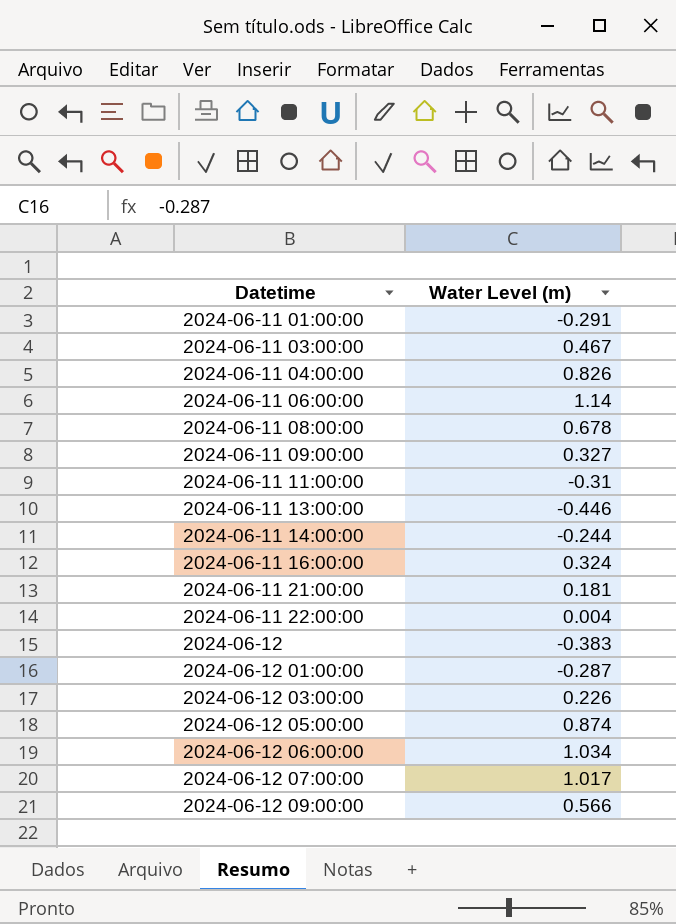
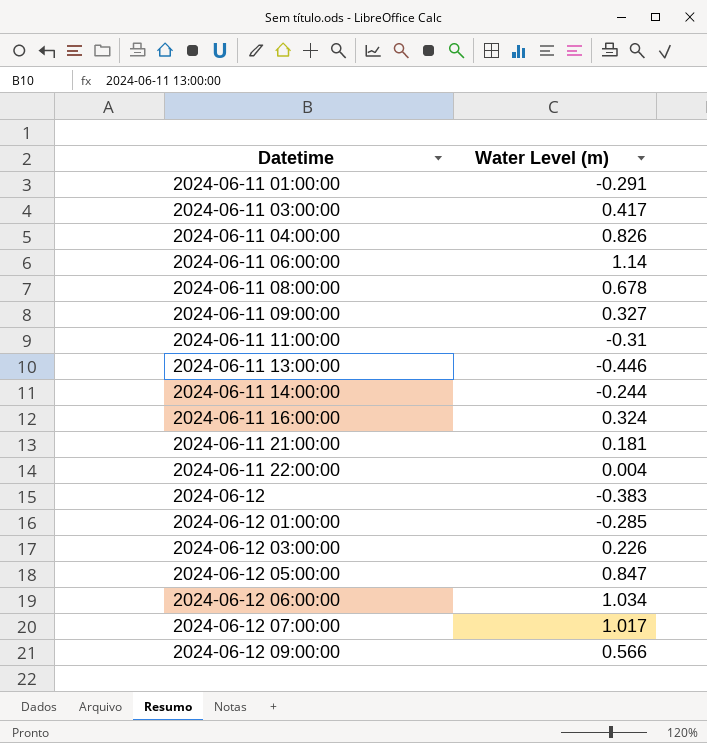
2024-06-11 03:00:00 | Water Level (m): 0.467 -> 0.417
2024-06-12 01:00:00 | Water Level (m): -0.287 -> -0.285
2024-06-12 05:00:00 | Water Level (m): 0.874 -> 0.847

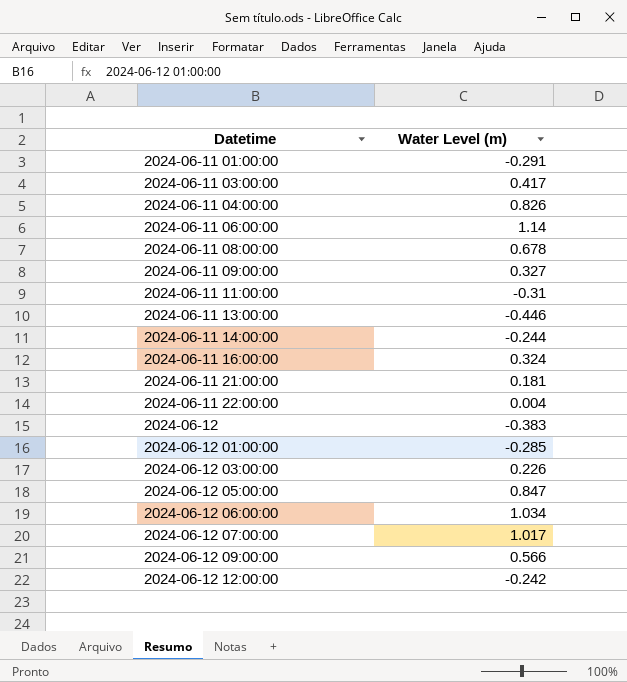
row 2024-06-12 12:00:00: none -> -0.242

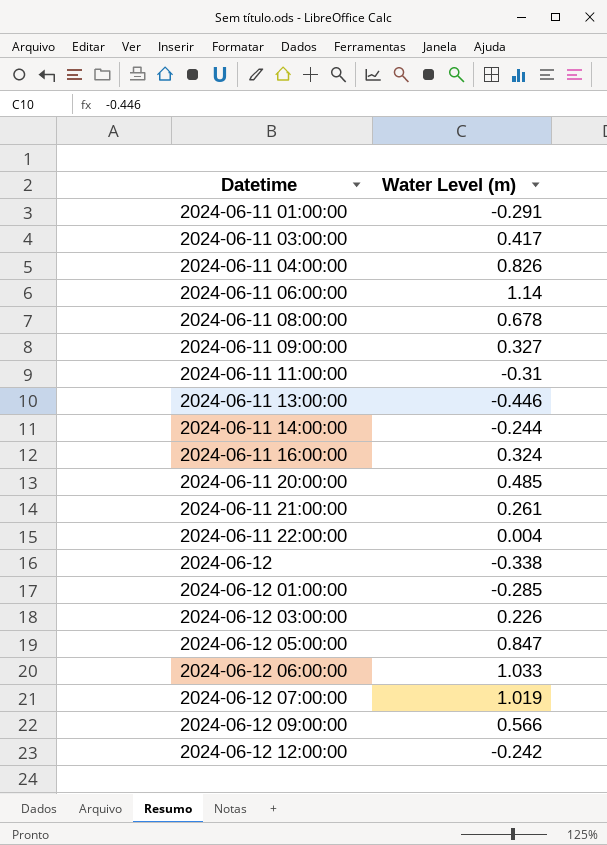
row 2024-06-11 20:00:00: none -> 0.485
2024-06-11 21:00:00 | Water Level (m): 0.181 -> 0.261
2024-06-12 | Water Level (m): -0.383 -> -0.338
2024-06-12 06:00:00 | Water Level (m): 1.034 -> 1.033
2024-06-12 07:00:00 | Water Level (m): 1.017 -> 1.019

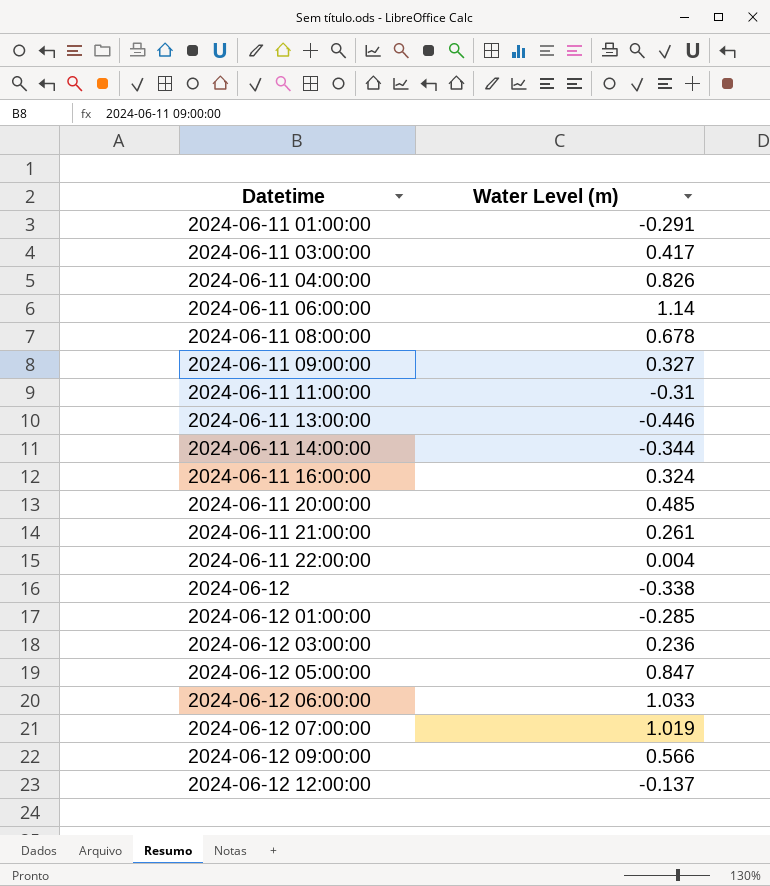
2024-06-11 14:00:00 | Water Level (m): -0.244 -> -0.344
2024-06-12 03:00:00 | Water Level (m): 0.226 -> 0.236
2024-06-12 12:00:00 | Water Level (m): -0.242 -> -0.137

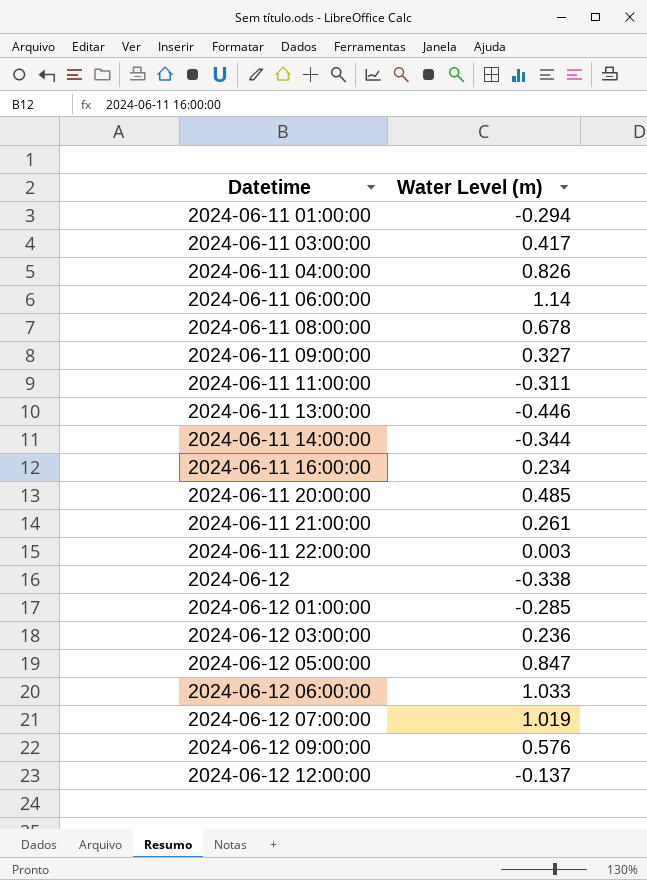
2024-06-11 01:00:00 | Water Level (m): -0.291 -> -0.294
2024-06-11 11:00:00 | Water Level (m): -0.31 -> -0.311
2024-06-11 16:00:00 | Water Level (m): 0.324 -> 0.234
2024-06-11 22:00:00 | Water Level (m): 0.004 -> 0.003
2024-06-12 09:00:00 | Water Level (m): 0.566 -> 0.576

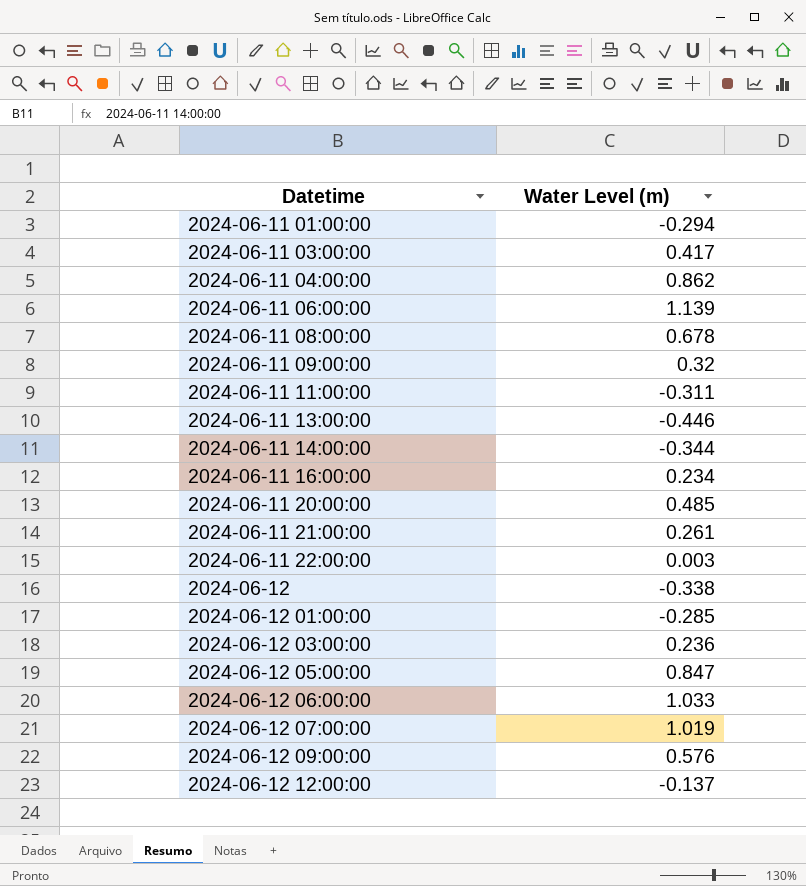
2024-06-11 04:00:00 | Water Level (m): 0.826 -> 0.862
2024-06-11 06:00:00 | Water Level (m): 1.14 -> 1.139
2024-06-11 09:00:00 | Water Level (m): 0.327 -> 0.32

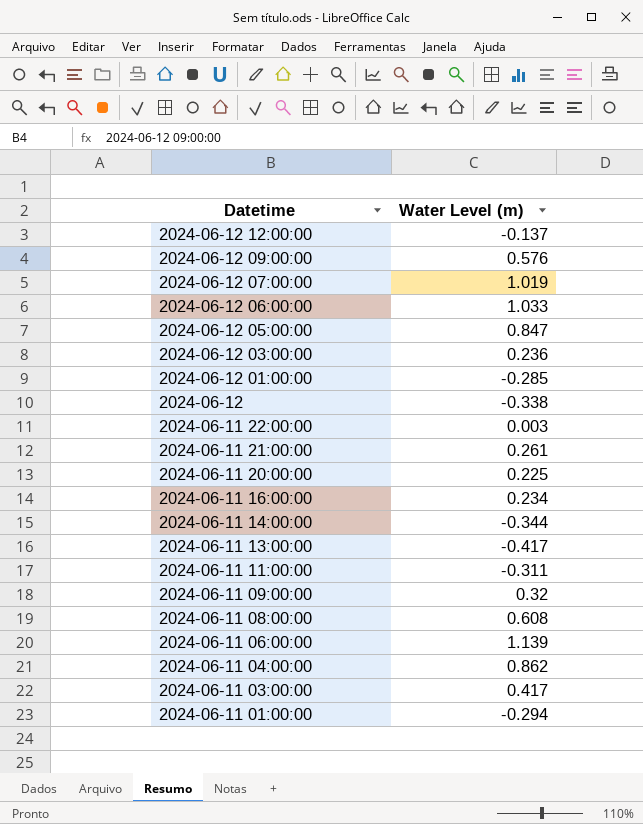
row order: Datetime ascending -> Datetime descending
2024-06-11 20:00:00 | Water Level (m): 0.485 -> 0.225
2024-06-11 13:00:00 | Water Level (m): -0.446 -> -0.417
2024-06-11 08:00:00 | Water Level (m): 0.678 -> 0.608

